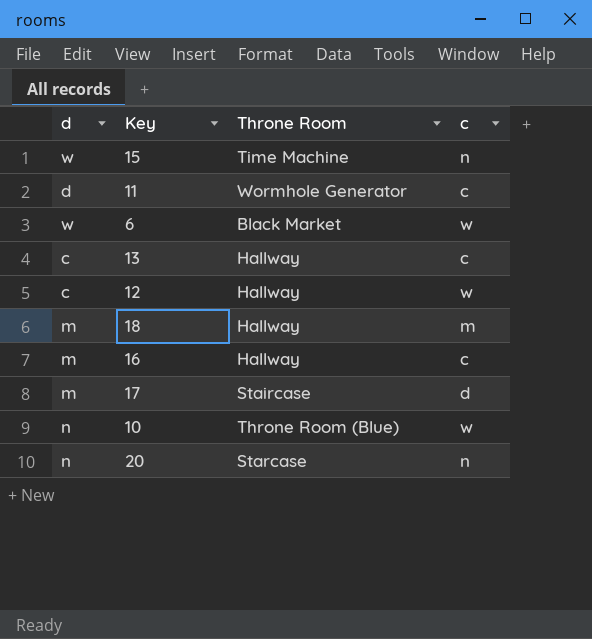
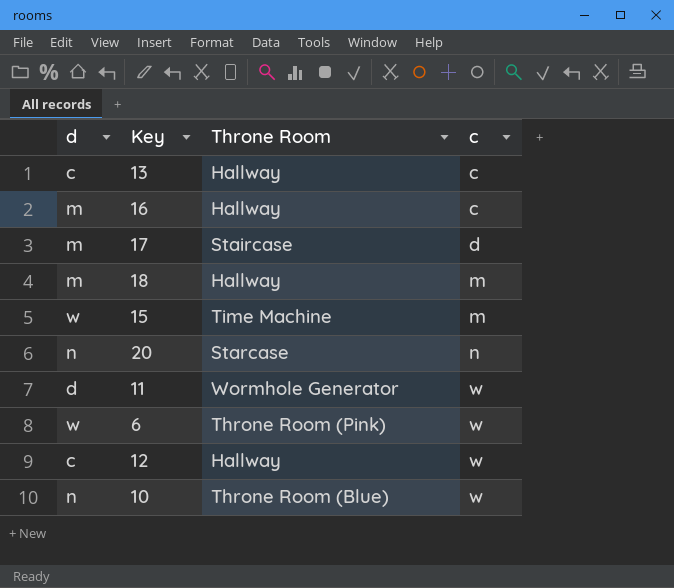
row order: none -> c ascending
15 | c: n -> m
11 | c: c -> w
6 | Throne Room: Black Market -> Throne Room (Pink)

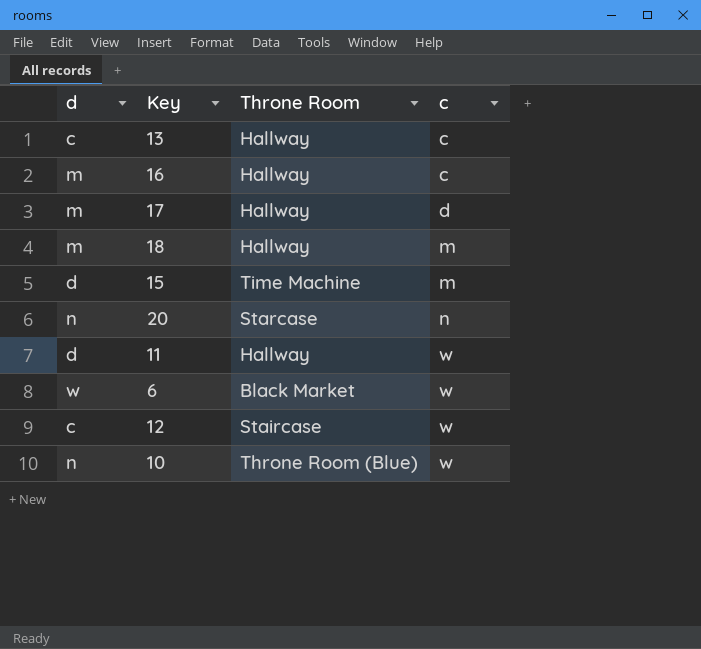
17 | Throne Room: Staircase -> Hallway
15 | d: w -> d
11 | Throne Room: Wormhole Generator -> Hallway
6 | Throne Room: Throne Room (Pink) -> Black Market
12 | Throne Room: Hallway -> Staircase

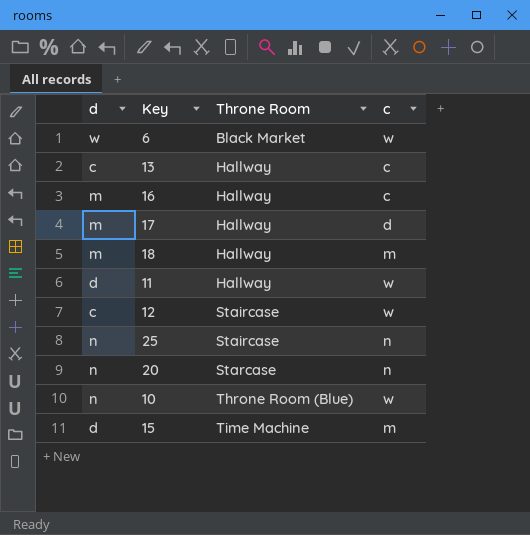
row order: c ascending -> Throne Room ascending
row 25: none -> n | Staircase | n

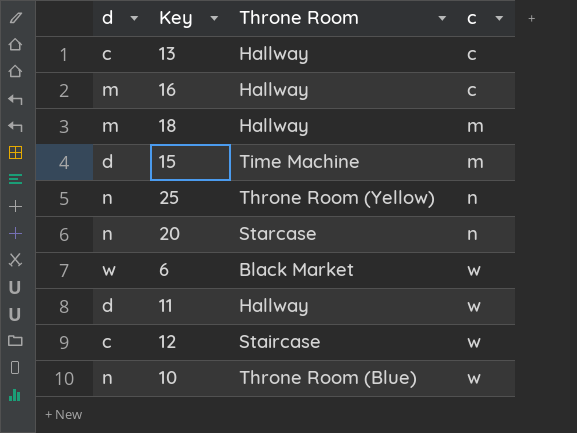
row order: Throne Room ascending -> c ascending
row 17: m | Hallway | d -> none
25 | Throne Room: Staircase -> Throne Room (Yellow)

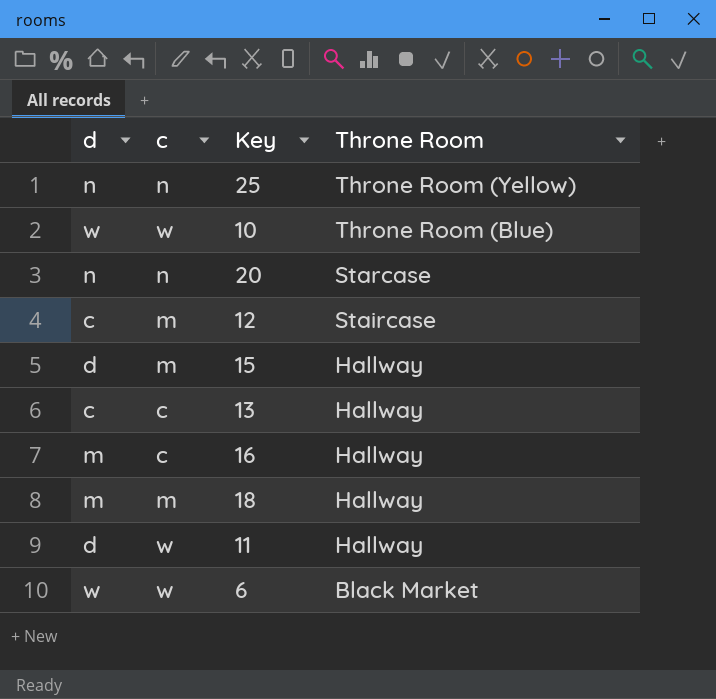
row order: c ascending -> Throne Room descending
column c | position: 4 -> 2
10 | d: n -> w
12 | c: w -> m
15 | Throne Room: Time Machine -> Hallway

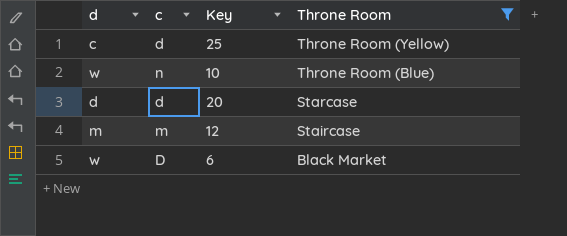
filter: none -> Throne Room != Hallway
25 | d: n -> c
25 | c: n -> d
10 | c: w -> n
20 | d: n -> d
20 | c: n -> d
12 | d: c -> m
6 | c: w -> D

